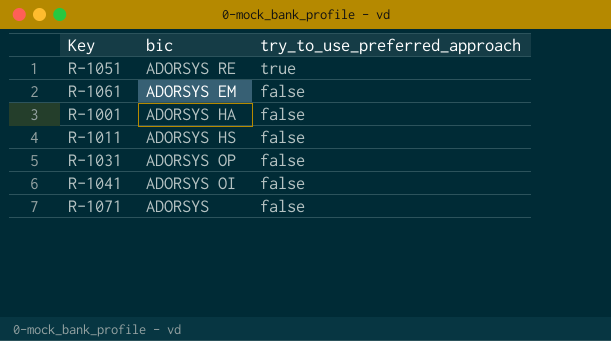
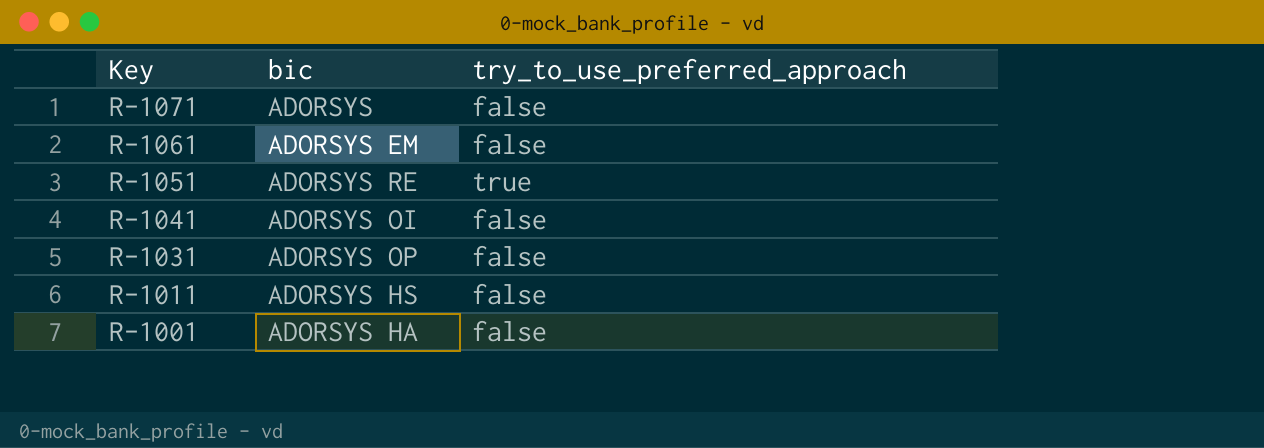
row order: try_to_use_preferred_approach descending -> Key descending

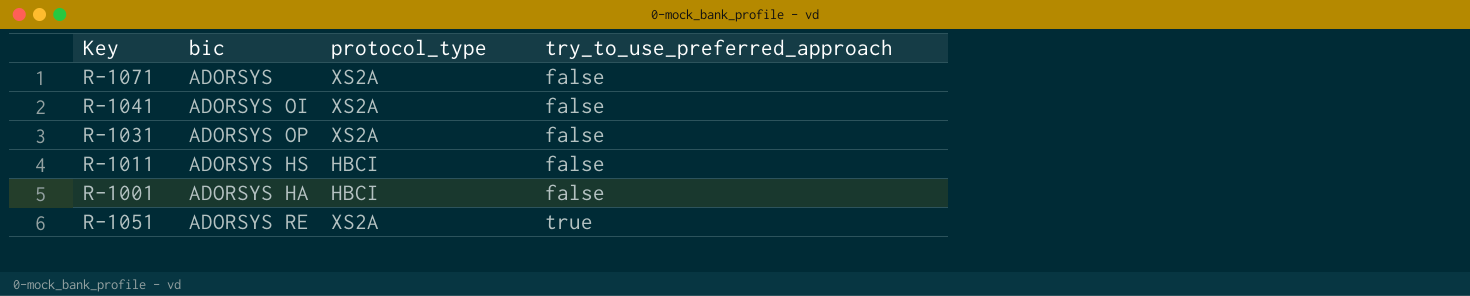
row order: Key descending -> try_to_use_preferred_approach ascending
column protocol_type | position: none -> 3
row R-1061: ADORSYS EM | false -> none

